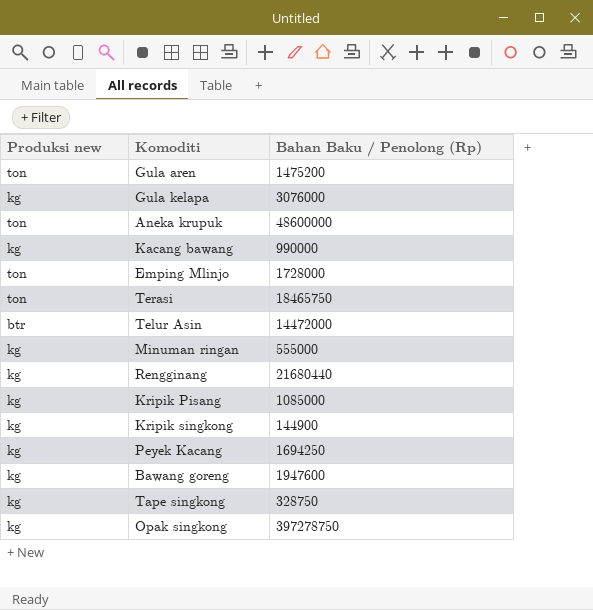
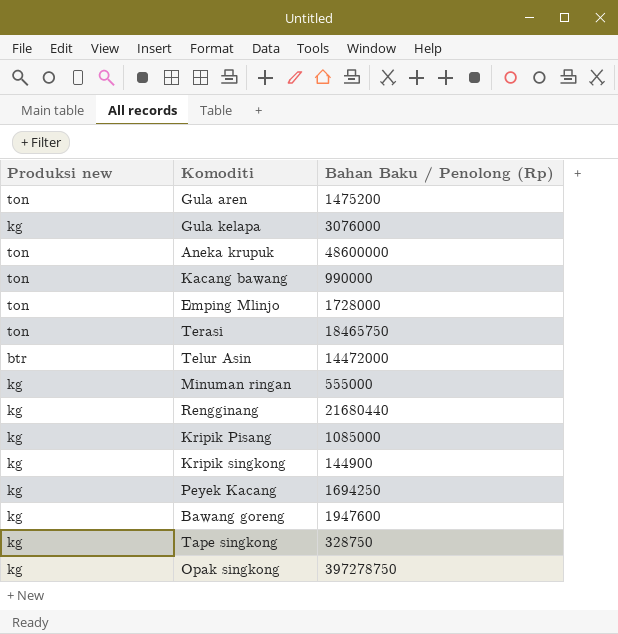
Kacang bawang | Produksi new: kg -> ton

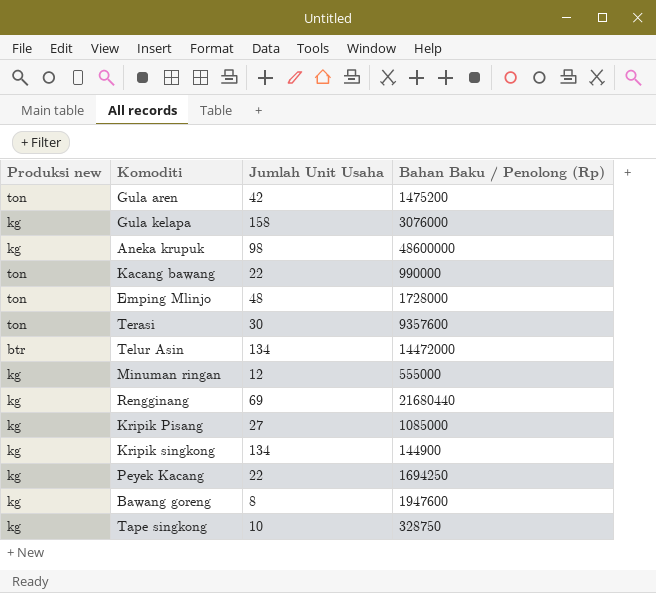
column Jumlah Unit Usaha | position: none -> 3
row Opak singkong: kg | 397278750 -> none
Aneka krupuk | Produksi new: ton -> kg
Terasi | Bahan Baku / Penolong (Rp): 18465750 -> 9357600

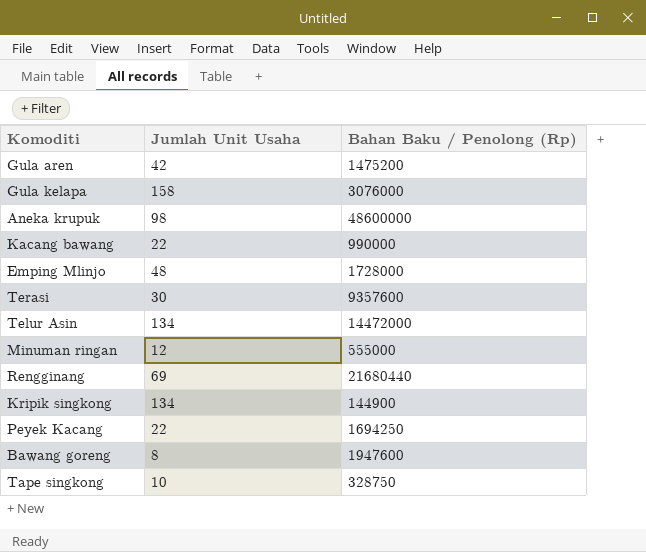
column Produksi new | position: 1 -> none
row Kripik Pisang: kg | 27 | 1085000 -> none

